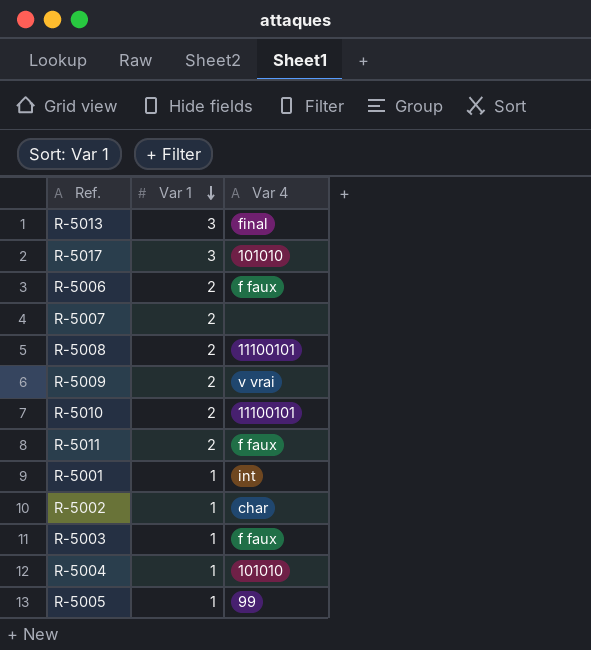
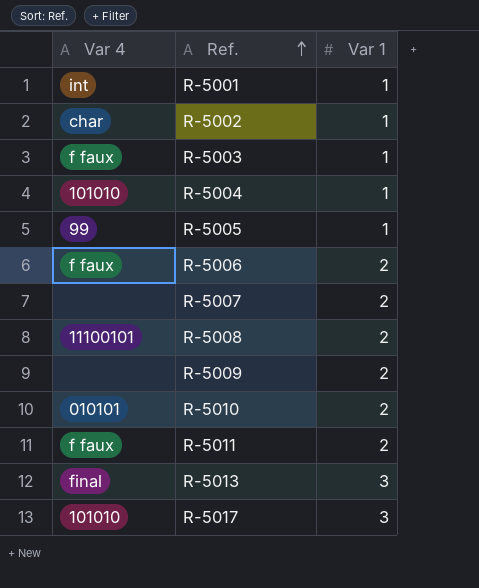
row order: Var 1 descending -> Ref. ascending
column Var 4 | position: 3 -> 1
R-5009 | Var 4: v vrai -> none
R-5010 | Var 4: 11100101 -> 010101

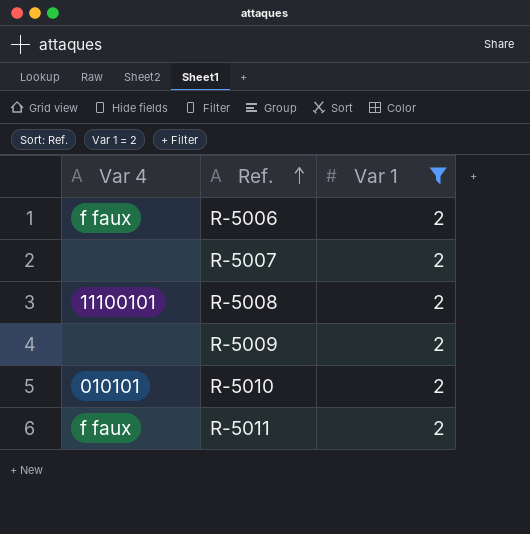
filter: none -> Var 1 = 2

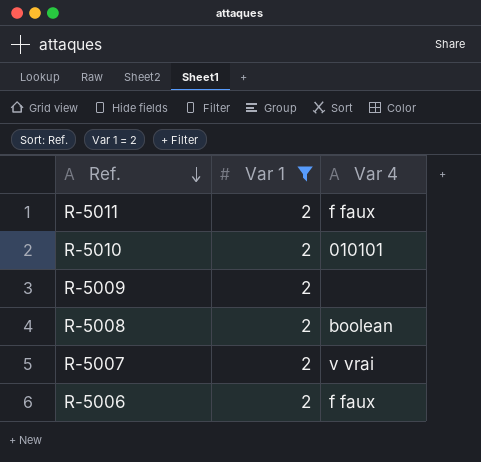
row order: Ref. ascending -> Ref. descending
column Var 4 | position: 1 -> 3
R-5008 | Var 4: 11100101 -> boolean
R-5007 | Var 4: none -> v vrai

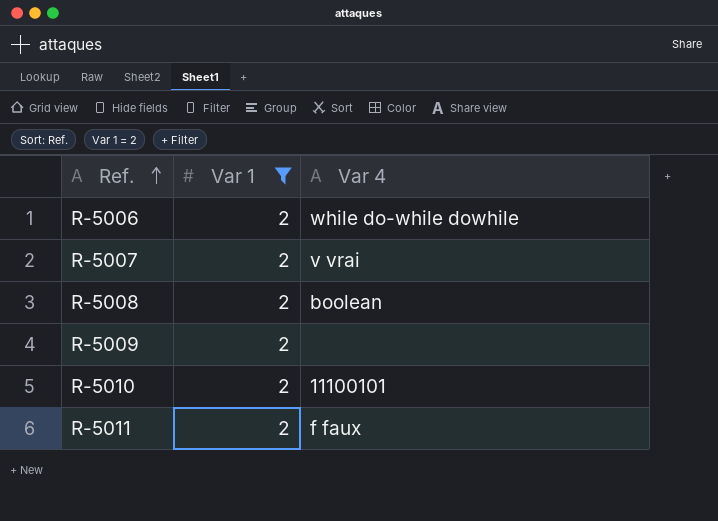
row order: Ref. descending -> Ref. ascending
R-5006 | Var 4: f faux -> while do-while dowhile
R-5010 | Var 4: 010101 -> 11100101

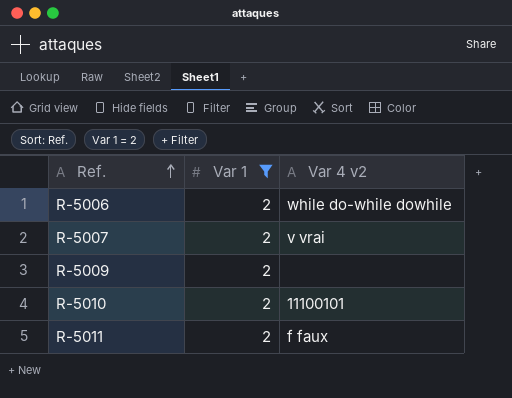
column name: Var 4 -> Var 4 v2
row R-5008: 2 | boolean -> none

